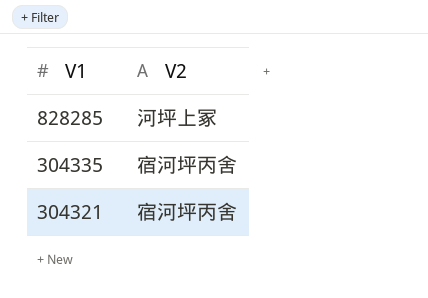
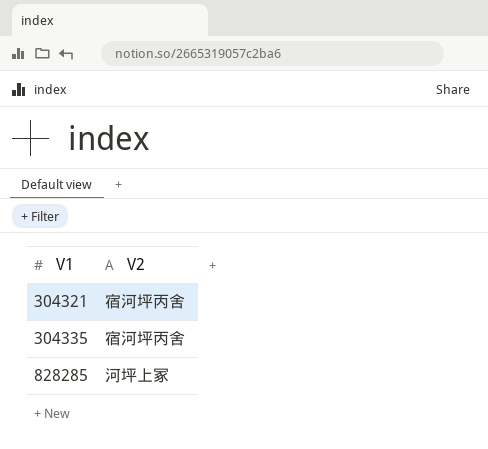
row order: V1 descending -> V1 ascending

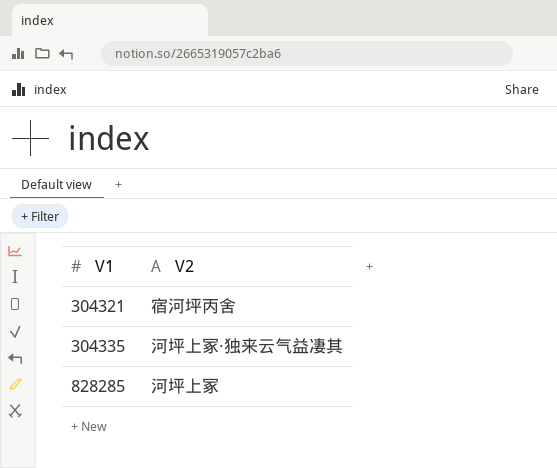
304335 | V2: 宿河坪丙舍 -> 河坪上冢·独来云气益凄其

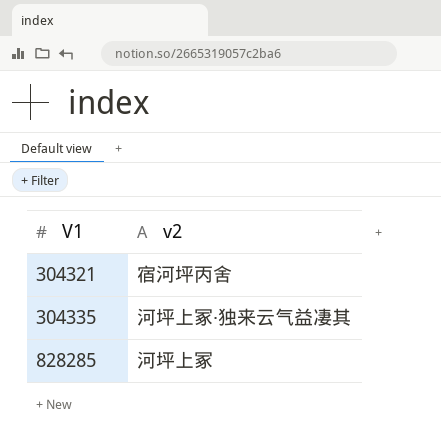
column name: V2 -> v2

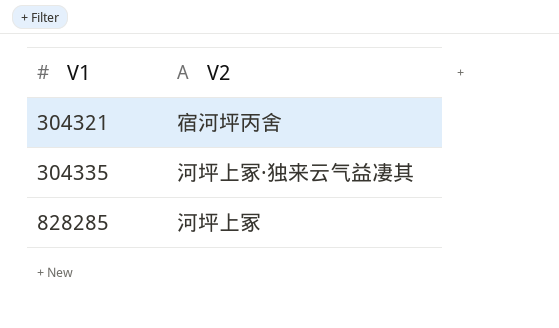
column name: v2 -> V2

